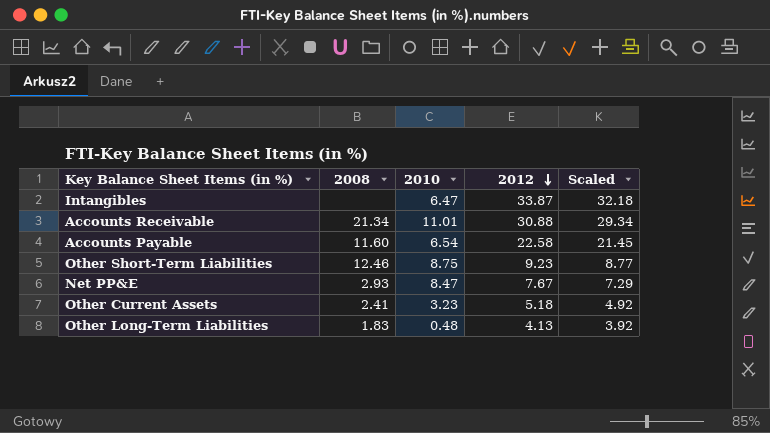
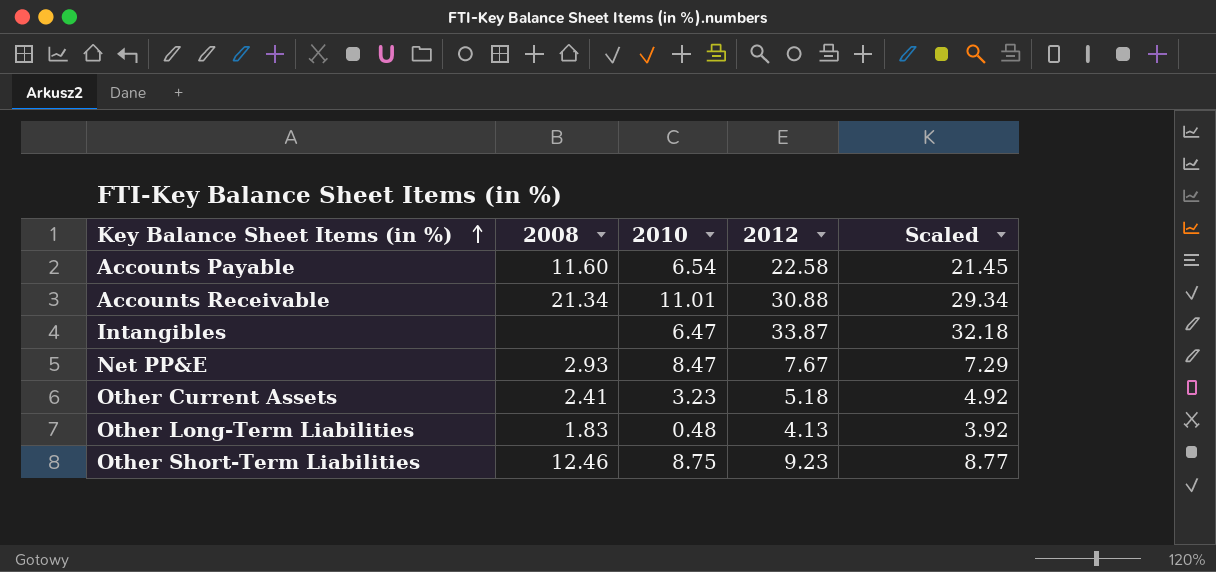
row order: 2012 descending -> Key Balance Sheet Items (in %) ascending

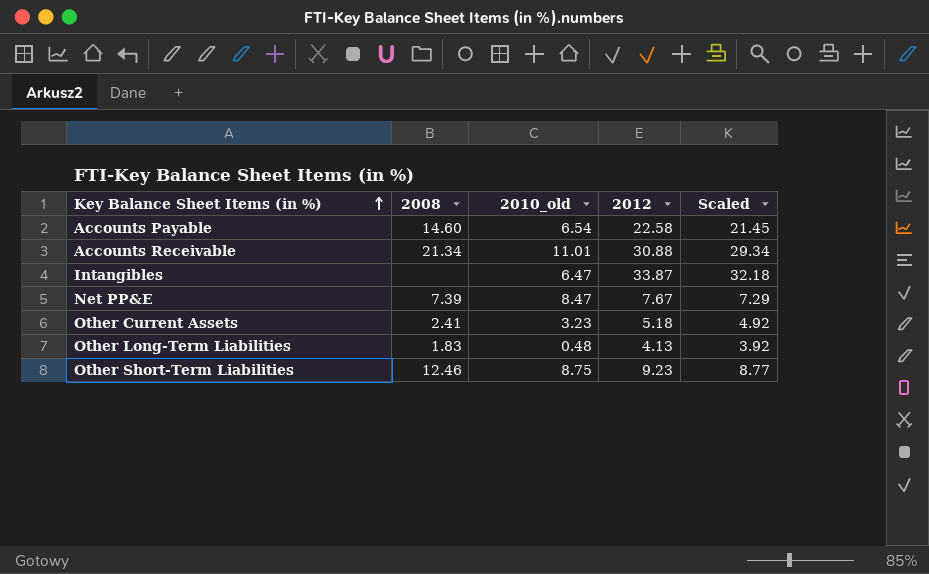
column name: 2010 -> 2010_old
Accounts Payable | 2008: 11.60 -> 14.60
Net PP&E | 2008: 2.93 -> 7.39

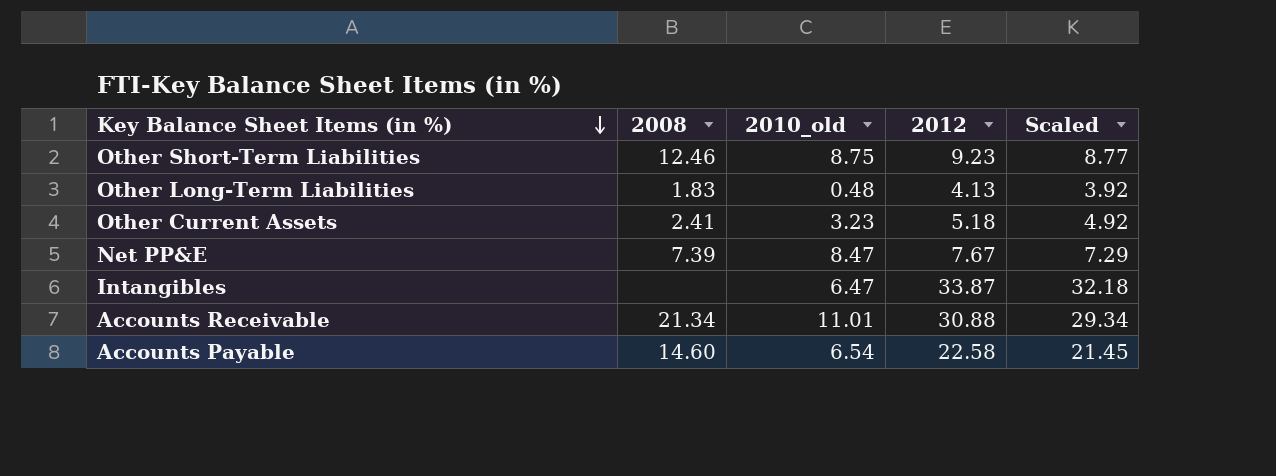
row order: Key Balance Sheet Items (in %) ascending -> Key Balance Sheet Items (in %) descending

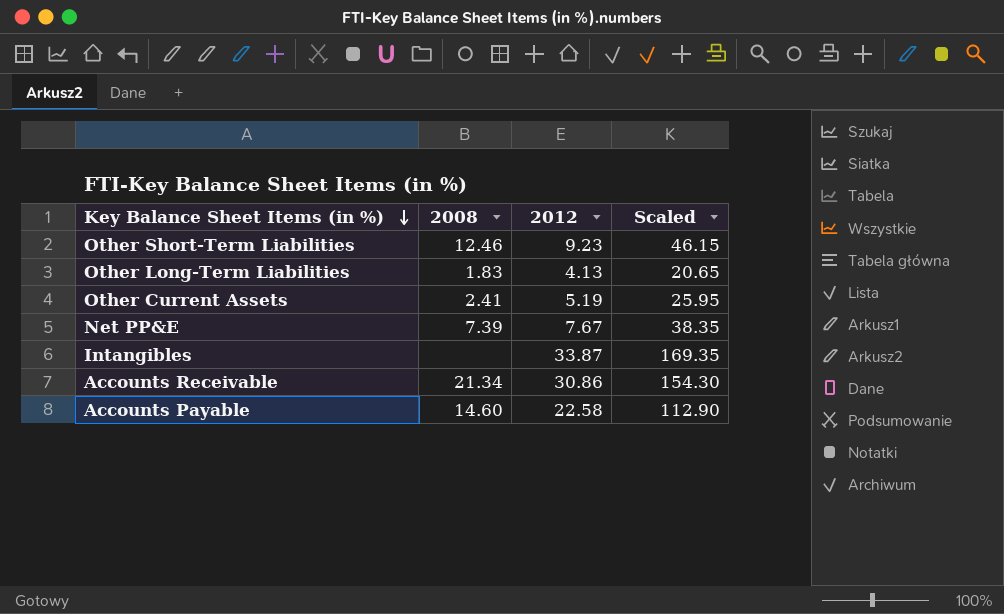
column 2010_old | position: 3 -> none
column Scaled | formula: [2012] * 0.95 -> [2012] * 5
Other Current Assets | 2012: 5.18 -> 5.19
Accounts Receivable | 2012: 30.88 -> 30.86

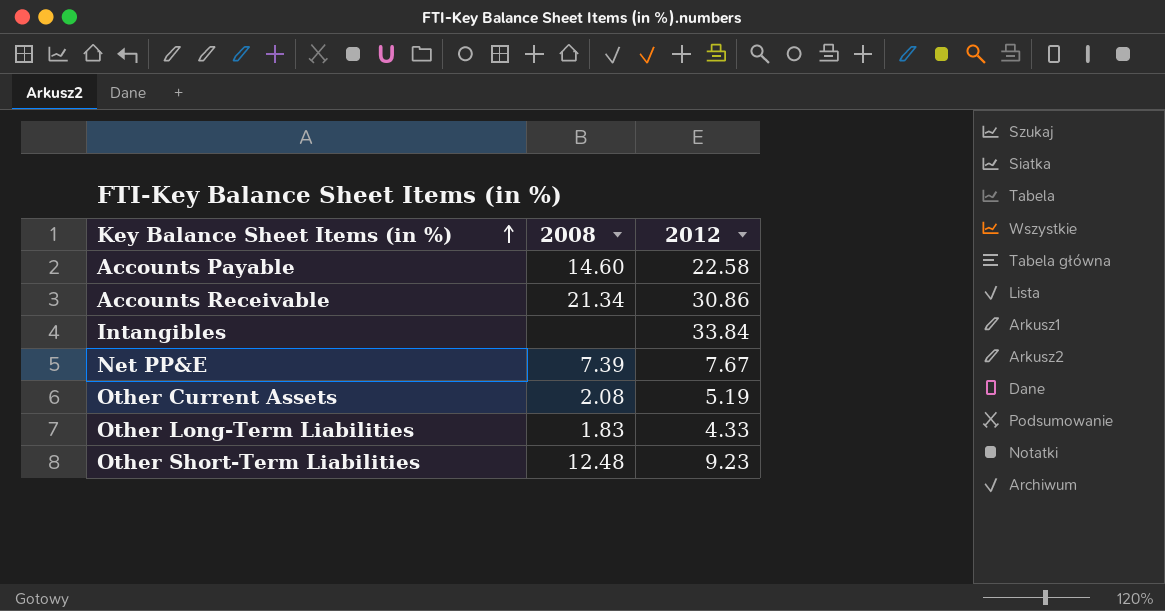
row order: Key Balance Sheet Items (in %) descending -> Key Balance Sheet Items (in %) ascending
column Scaled | formula: [2012] * 5 -> none
Intangibles | 2012: 33.87 -> 33.84
Other Current Assets | 2008: 2.41 -> 2.08
Other Long-Term Liabilities | 2012: 4.13 -> 4.33
Other Short-Term Liabilities | 2008: 12.46 -> 12.48

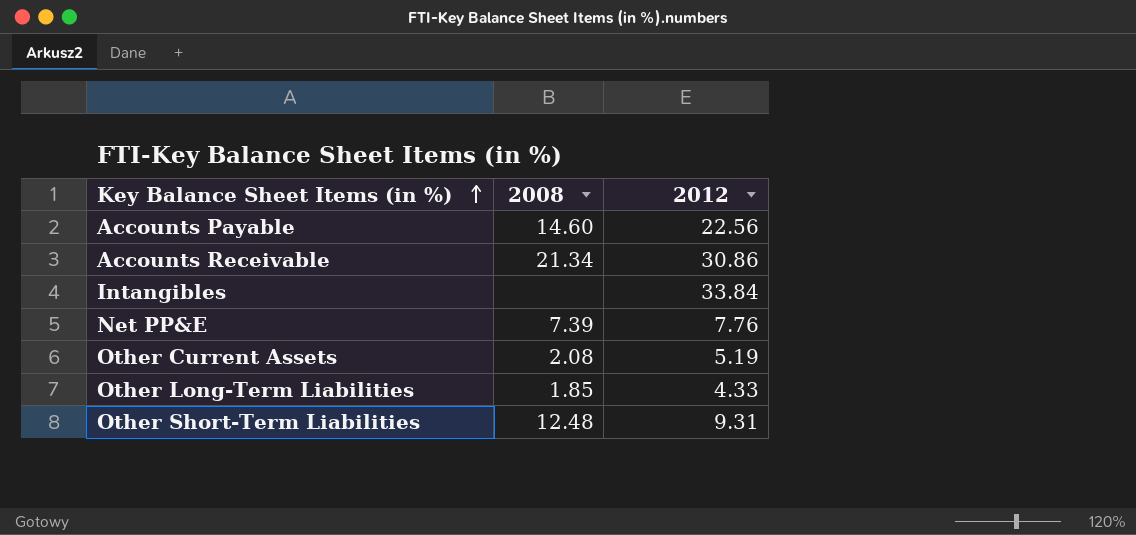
Accounts Payable | 2012: 22.58 -> 22.56
Net PP&E | 2012: 7.67 -> 7.76
Other Long-Term Liabilities | 2008: 1.83 -> 1.85
Other Short-Term Liabilities | 2012: 9.23 -> 9.31

